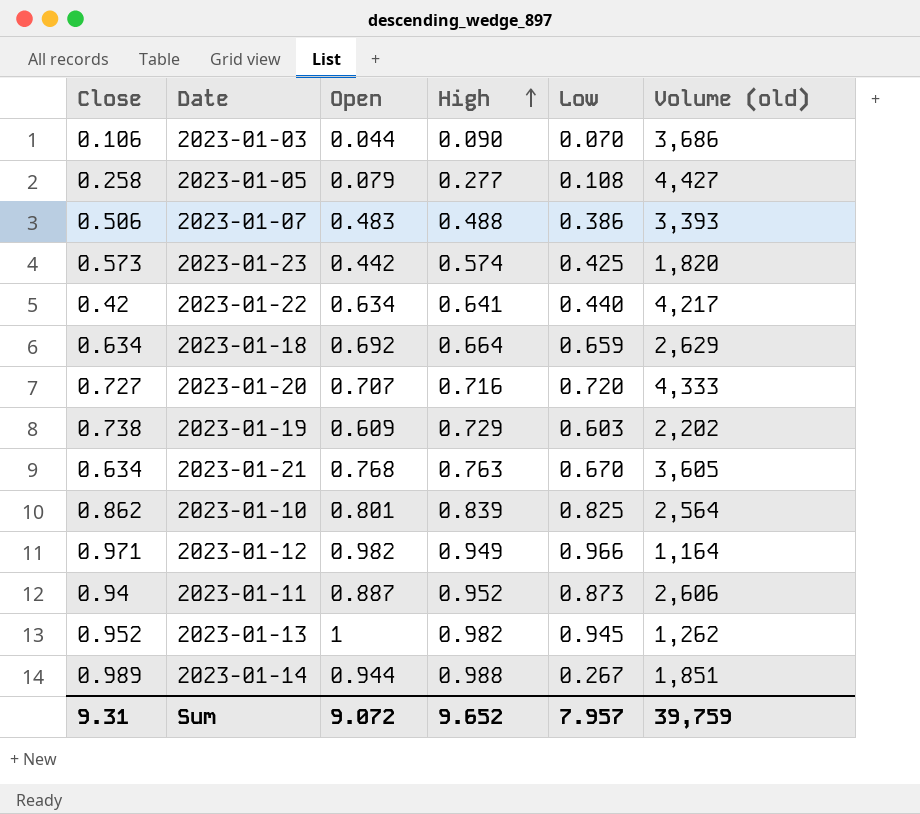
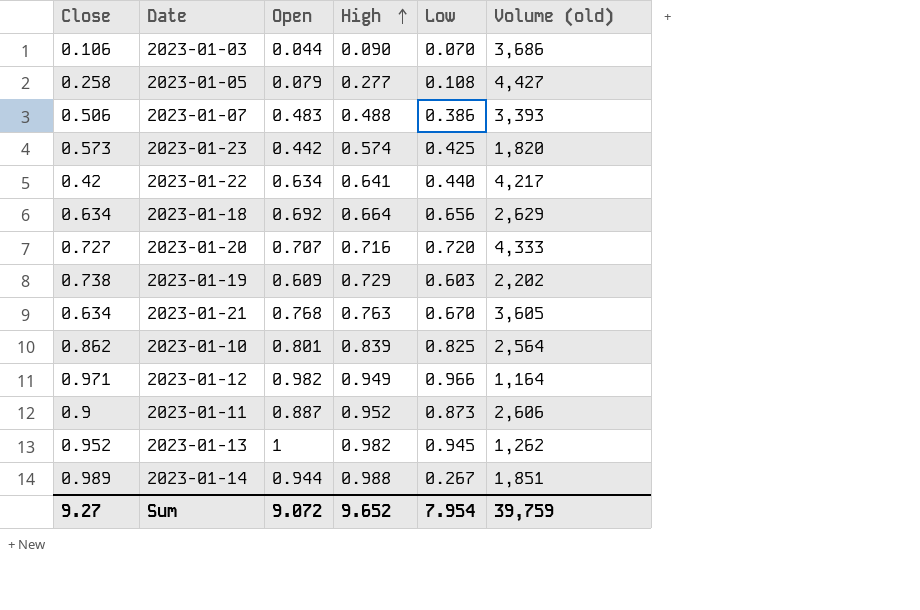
2023-01-18 | Low: 0.659 -> 0.656
2023-01-11 | Close: 0.94 -> 0.9
Sum | Close: 9.31 -> 9.27
Sum | Low: 7.957 -> 7.954

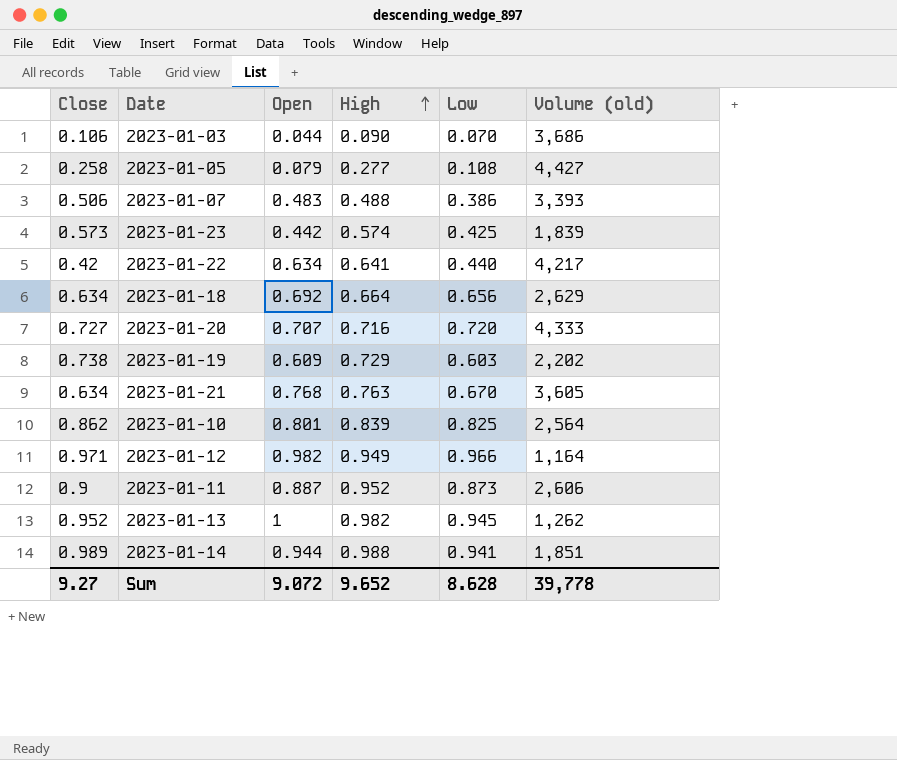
2023-01-23 | Volume (old): 1,820 -> 1,839
2023-01-14 | Low: 0.267 -> 0.941
Sum | Low: 7.954 -> 8.628
Sum | Volume (old): 39,759 -> 39,778

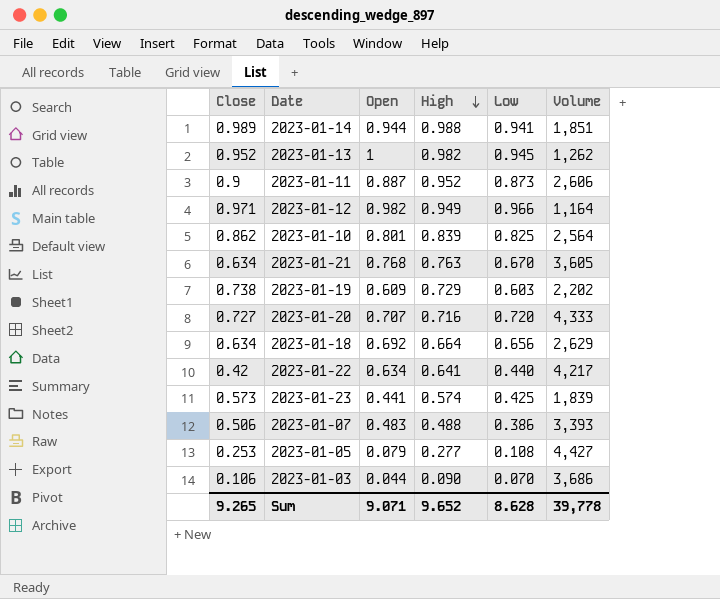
row order: High ascending -> High descending
column name: Volume (old) -> Volume
2023-01-23 | Open: 0.442 -> 0.441
2023-01-05 | Close: 0.258 -> 0.253
Sum | Close: 9.27 -> 9.265
Sum | Open: 9.072 -> 9.071

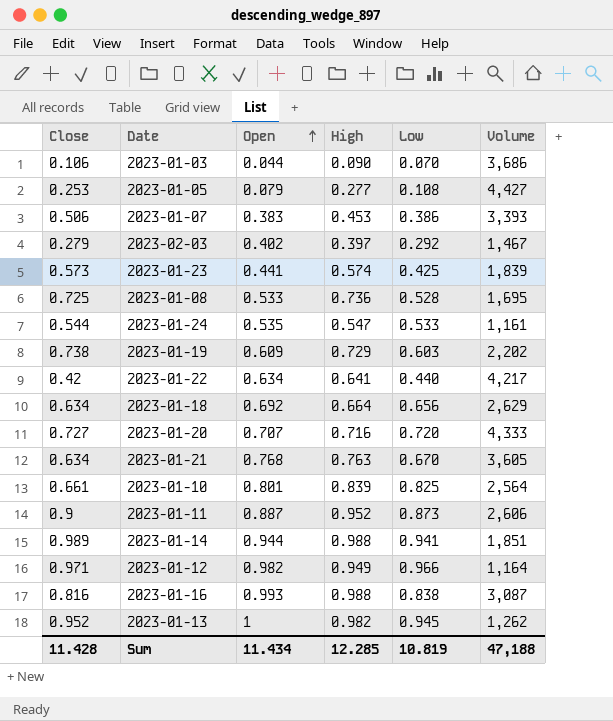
row order: High descending -> Open ascending
2023-01-07 | Open: 0.483 -> 0.383
2023-01-07 | High: 0.488 -> 0.453
row 2023-02-03: none -> 0.279 | 0.402 | 0.397 | 0.292 | 1,467
row 2023-01-08: none -> 0.725 | 0.533 | 0.736 | 0.528 | 1,695
row 2023-01-24: none -> 0.544 | 0.535 | 0.547 | 0.533 | 1,161
2023-01-10 | Close: 0.862 -> 0.661
row 2023-01-16: none -> 0.816 | 0.993 | 0.988 | 0.838 | 3,087
Sum | Close: 9.265 -> 11.428
Sum | Open: 9.071 -> 11.434
Sum | High: 9.652 -> 12.285
Sum | Low: 8.628 -> 10.819
Sum | Volume: 39,778 -> 47,188

